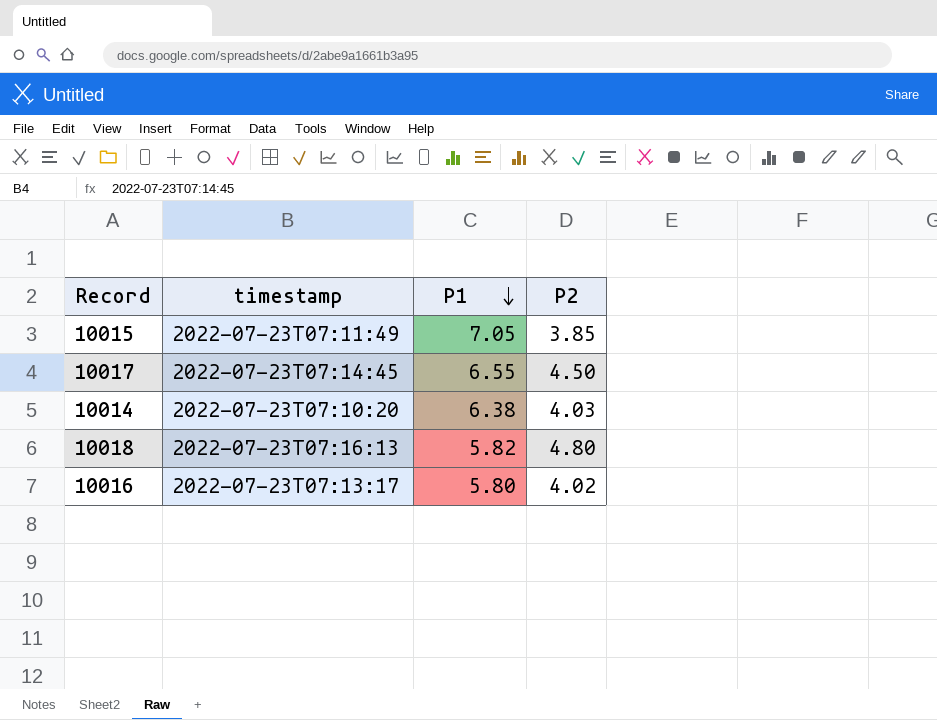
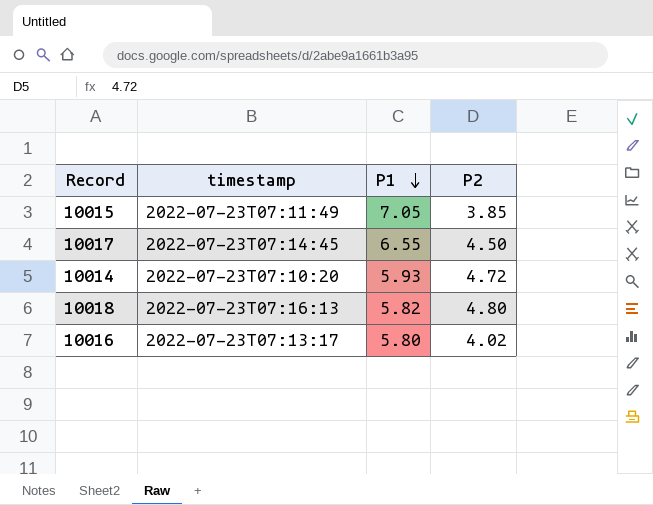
10014 | P1: 6.38 -> 5.93
10014 | P2: 4.03 -> 4.72

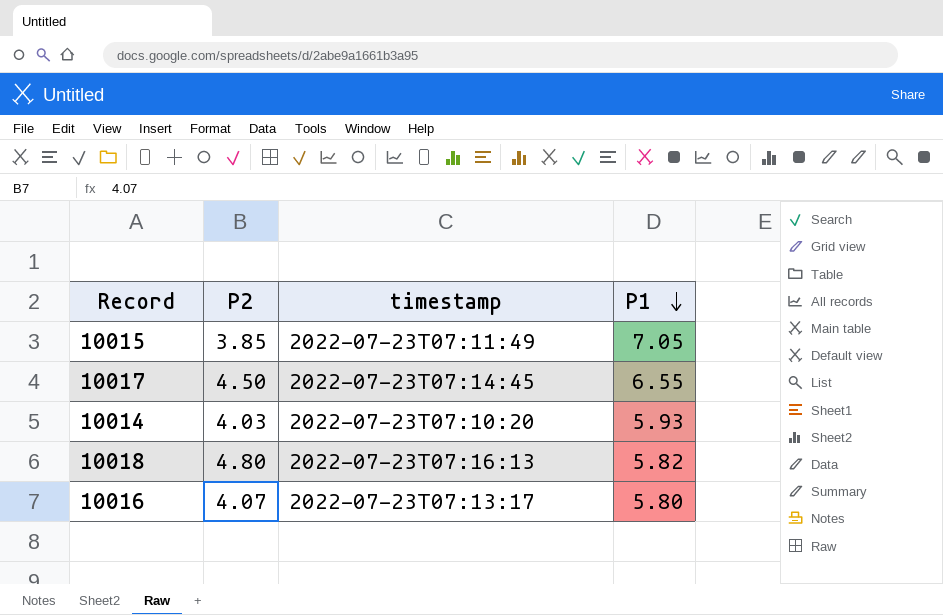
column P2 | position: 4 -> 2
10014 | P2: 4.72 -> 4.03
10016 | P2: 4.02 -> 4.07

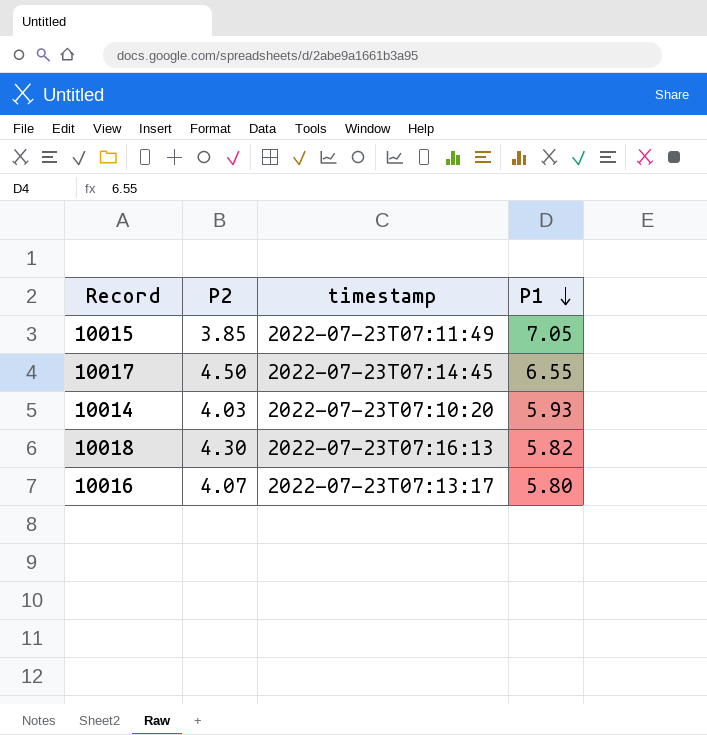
10018 | P2: 4.80 -> 4.30

